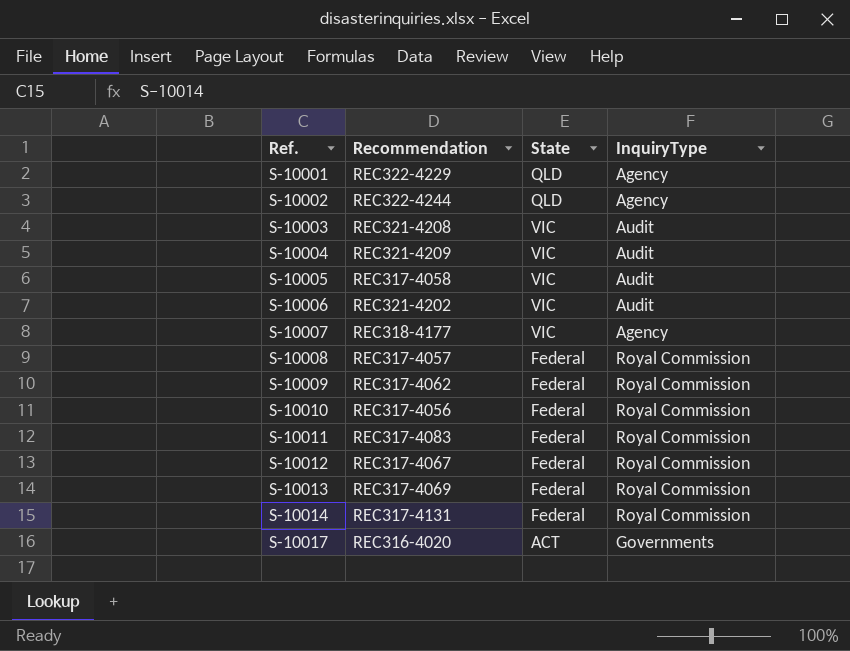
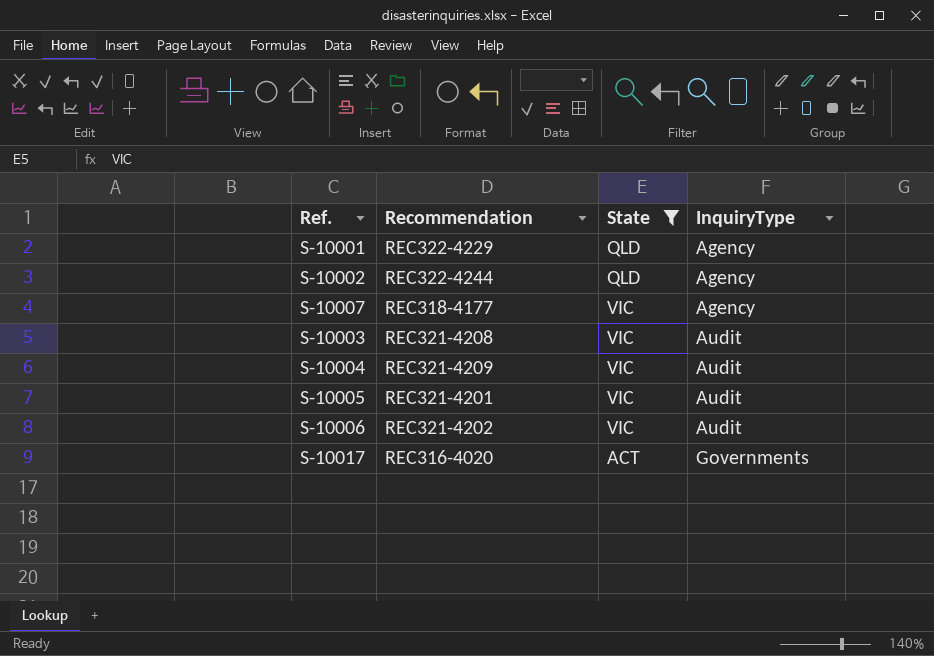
filter: none -> State != Federal
row order: Ref. ascending -> InquiryType ascending
S-10005 | Recommendation: REC317-4058 -> REC321-4201

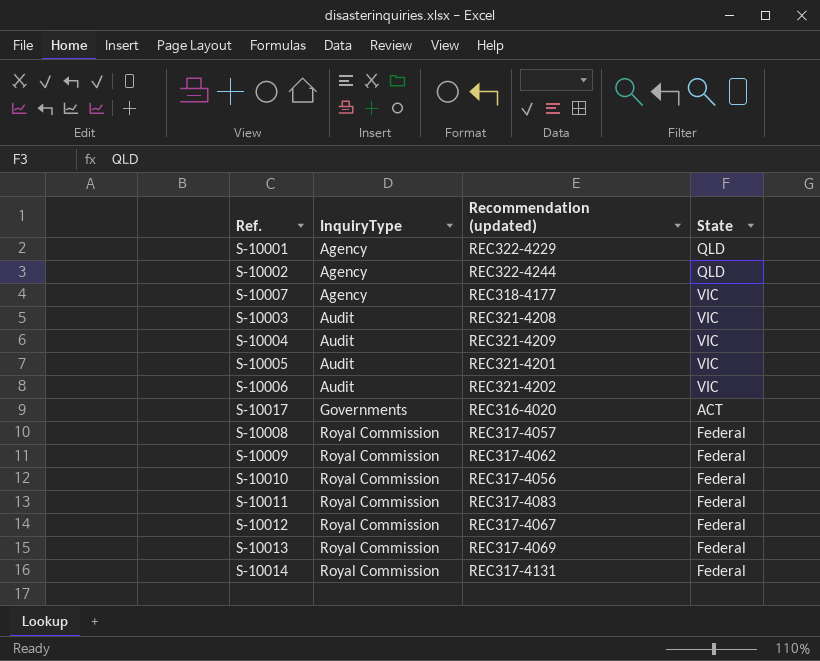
filter: State != Federal -> none
column InquiryType | position: 4 -> 2
column name: Recommendation -> Recommendation (updated)

